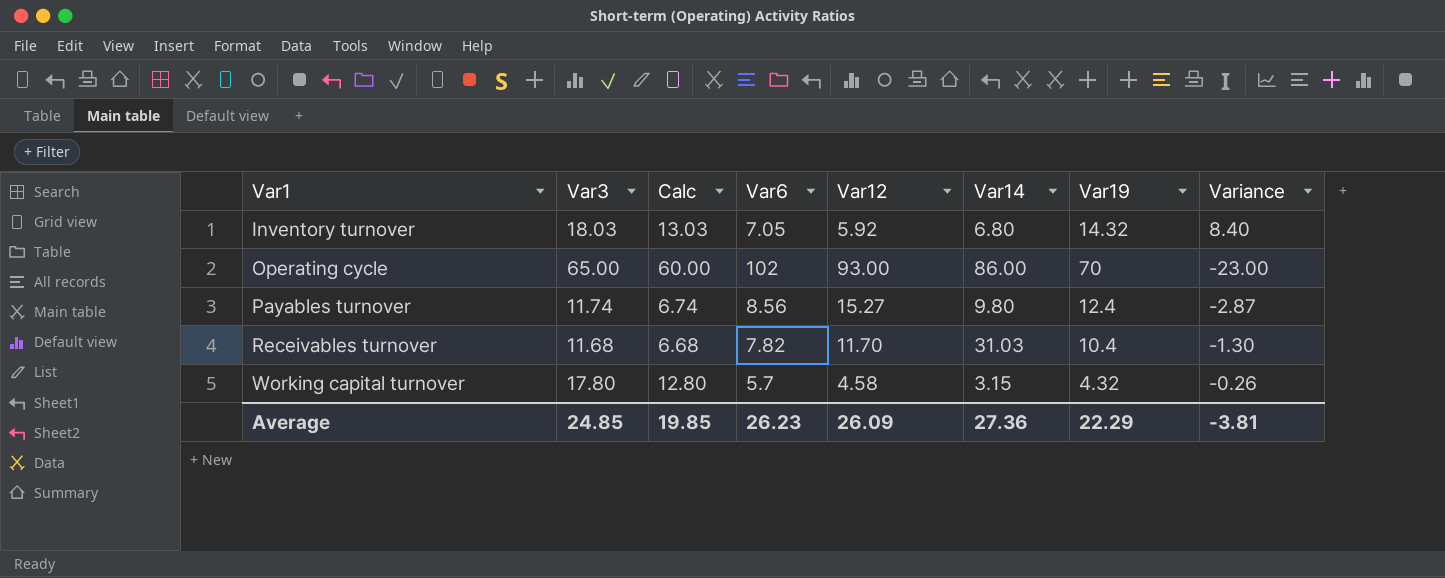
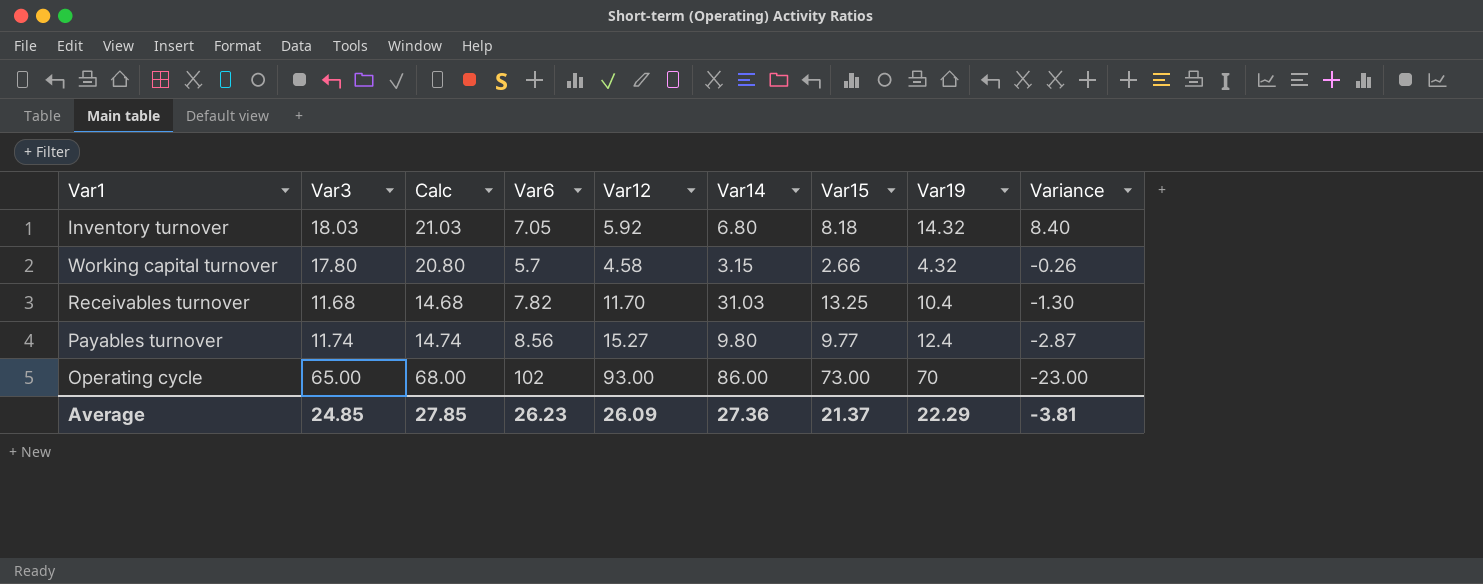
row order: Var1 ascending -> Variance descending
column Calc | formula: [Var3] - 5 -> [Var3] + 3
column Var15 | position: none -> 7
Average | Calc: 19.85 -> 27.85

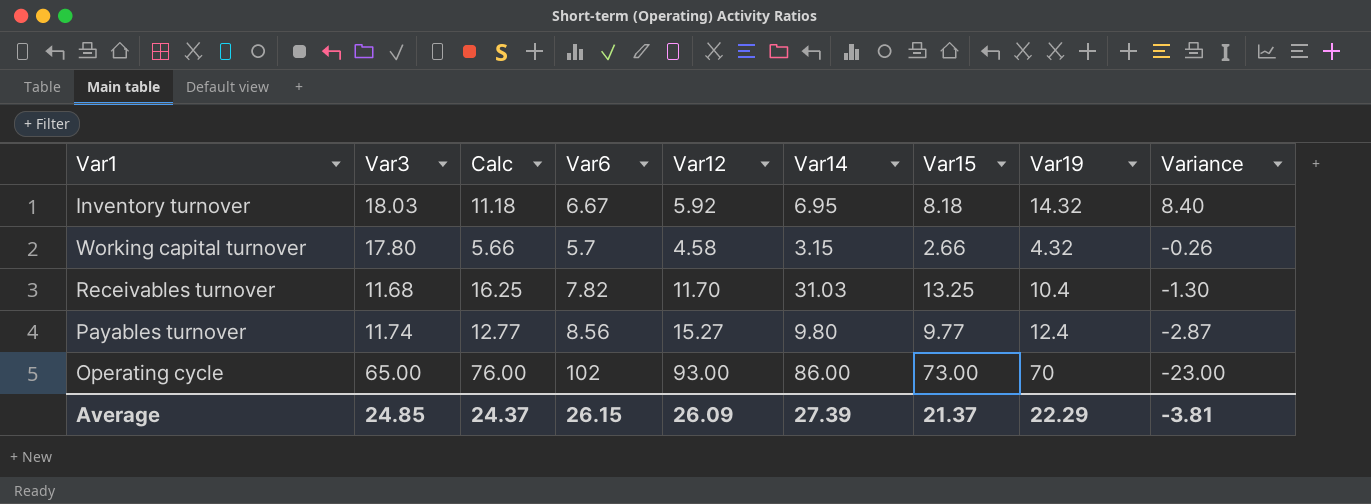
column Calc | formula: [Var3] + 3 -> [Var15] + 3
Inventory turnover | Var6: 7.05 -> 6.67
Inventory turnover | Var14: 6.80 -> 6.95
Average | Calc: 27.85 -> 24.37
Average | Var6: 26.23 -> 26.15
Average | Var14: 27.36 -> 27.39

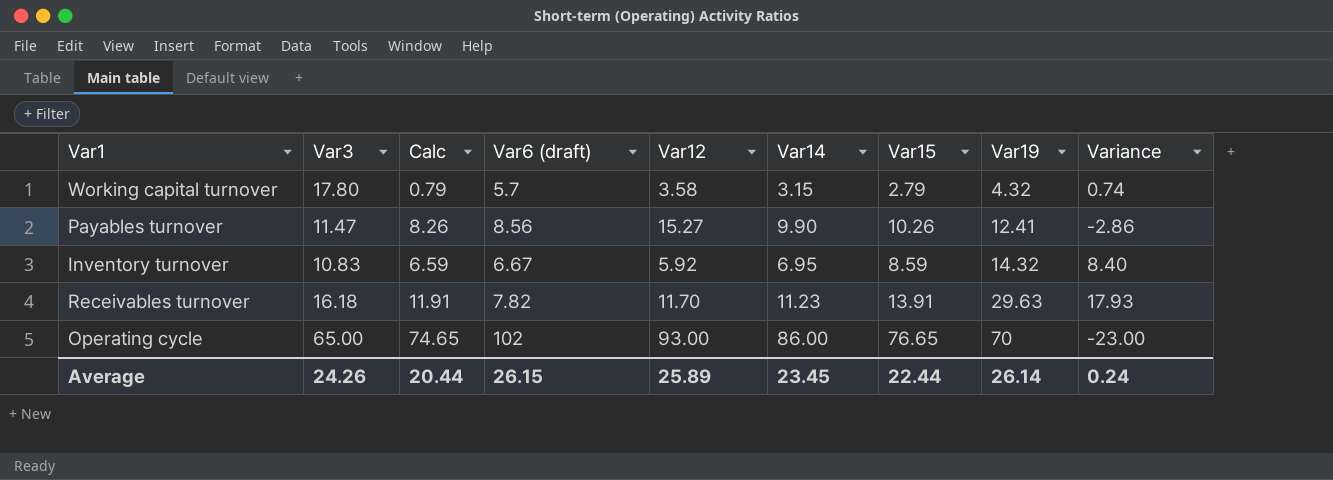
row order: Variance descending -> Var19 ascending
column Calc | formula: [Var15] + 3 -> [Var15] - 2
column name: Var6 -> Var6 (draft)
Working capital turnover | Var12: 4.58 -> 3.58
Working capital turnover | Var15: 2.66 -> 2.79
Working capital turnover | Variance: -0.26 -> 0.74
Payables turnover | Var3: 11.74 -> 11.47
Payables turnover | Var14: 9.80 -> 9.90
Payables turnover | Var15: 9.77 -> 10.26
Payables turnover | Var19: 12.4 -> 12.41
Payables turnover | Variance: -2.87 -> -2.86
Inventory turnover | Var3: 18.03 -> 10.83
Inventory turnover | Var15: 8.18 -> 8.59
Receivables turnover | Var3: 11.68 -> 16.18
Receivables turnover | Var14: 31.03 -> 11.23
Receivables turnover | Var15: 13.25 -> 13.91
Receivables turnover | Var19: 10.4 -> 29.63
Receivables turnover | Variance: -1.30 -> 17.93
Operating cycle | Var15: 73.00 -> 76.65
Average | Var3: 24.85 -> 24.26
Average | Calc: 24.37 -> 20.44
Average | Var12: 26.09 -> 25.89
Average | Var14: 27.39 -> 23.45
Average | Var15: 21.37 -> 22.44
Average | Var19: 22.29 -> 26.14
Average | Variance: -3.81 -> 0.24

